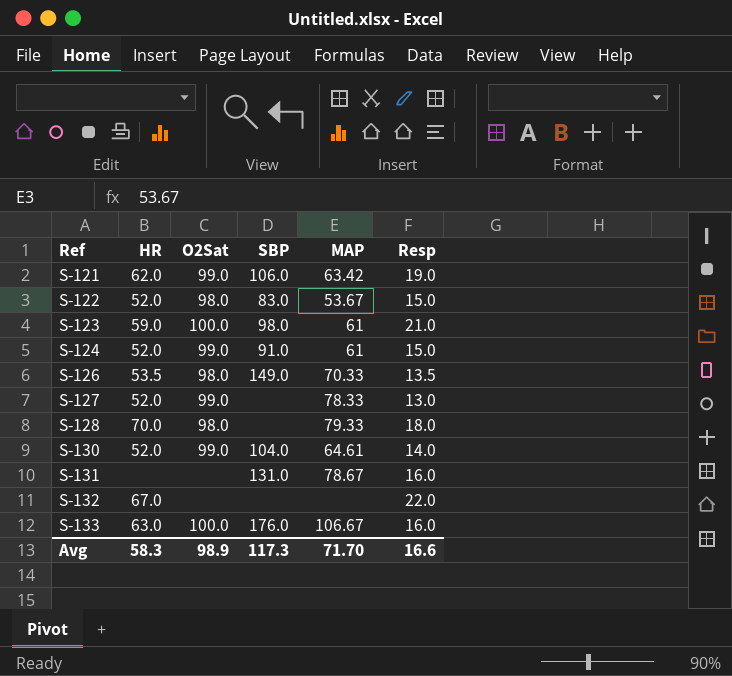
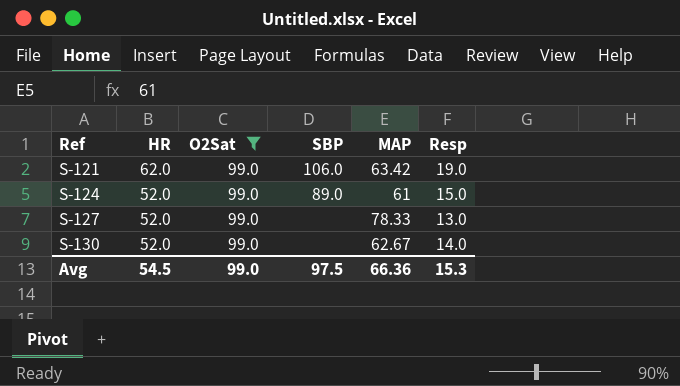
filter: none -> O2Sat = 99.0
S-124 | SBP: 91.0 -> 89.0
S-130 | SBP: 104.0 -> none
S-130 | MAP: 64.61 -> 62.67
Avg | HR: 58.3 -> 54.5
Avg | O2Sat: 98.9 -> 99.0
Avg | SBP: 117.3 -> 97.5
Avg | MAP: 71.70 -> 66.36
Avg | Resp: 16.6 -> 15.3

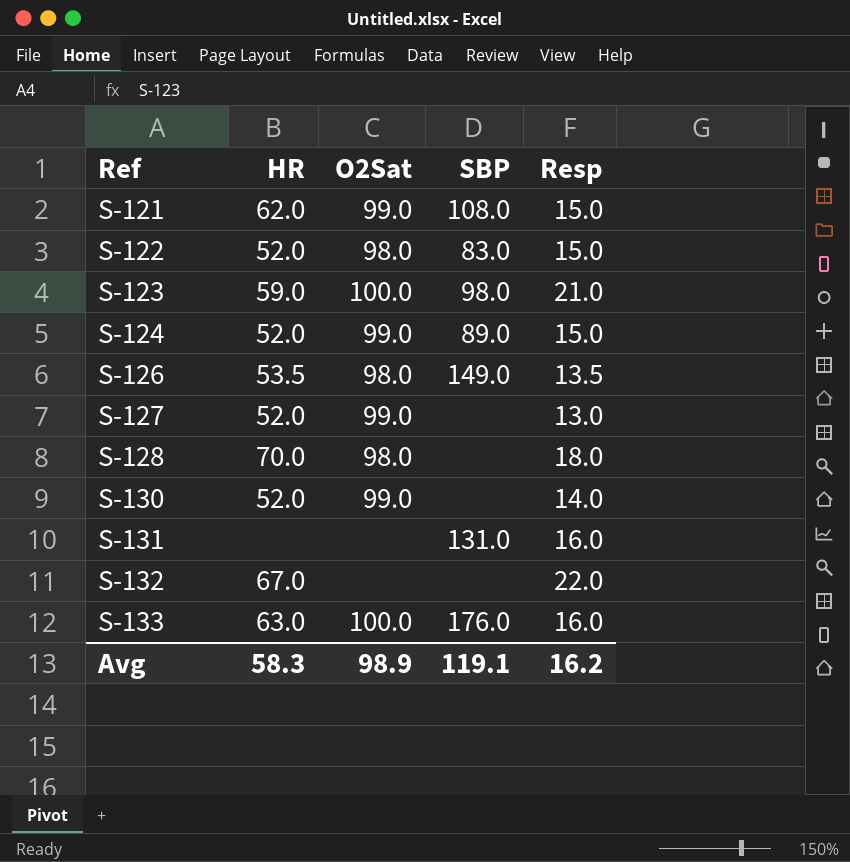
filter: O2Sat = 99.0 -> none
column MAP | position: 5 -> none
S-121 | SBP: 106.0 -> 108.0
S-121 | Resp: 19.0 -> 15.0
Avg | HR: 54.5 -> 58.3
Avg | O2Sat: 99.0 -> 98.9
Avg | SBP: 97.5 -> 119.1
Avg | Resp: 15.3 -> 16.2

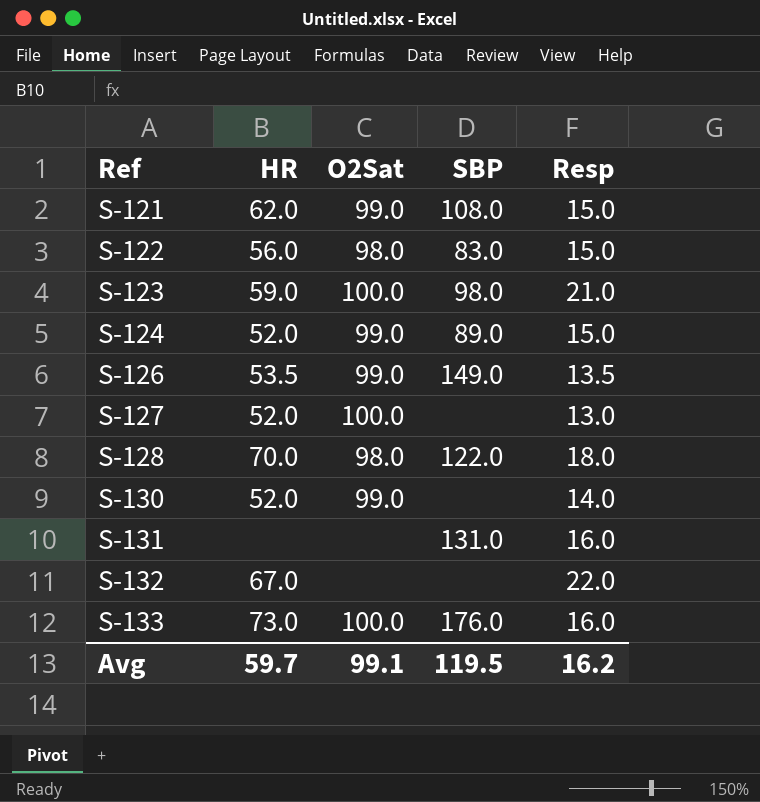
S-122 | HR: 52.0 -> 56.0
S-126 | O2Sat: 98.0 -> 99.0
S-127 | O2Sat: 99.0 -> 100.0
S-128 | SBP: none -> 122.0
S-133 | HR: 63.0 -> 73.0
Avg | HR: 58.3 -> 59.7
Avg | O2Sat: 98.9 -> 99.1
Avg | SBP: 119.1 -> 119.5

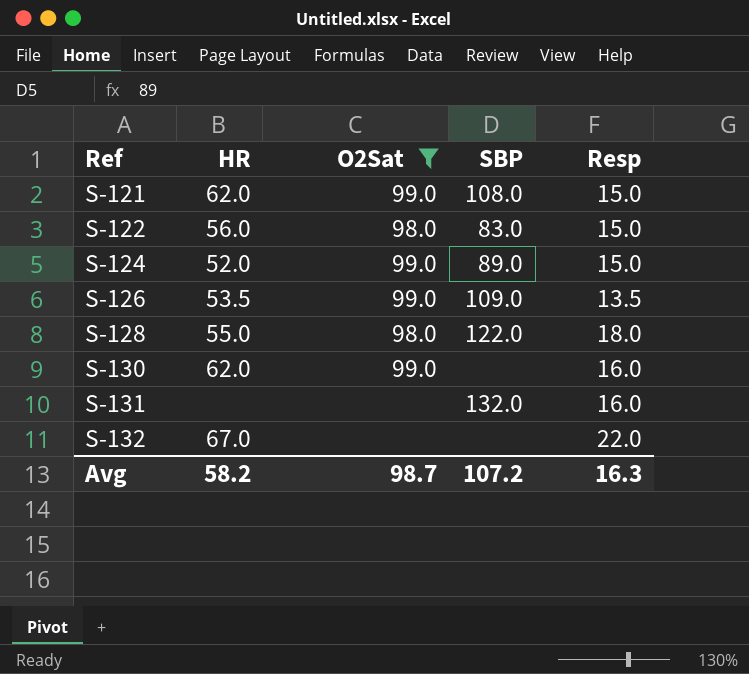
filter: none -> O2Sat != 100.0
S-126 | SBP: 149.0 -> 109.0
S-128 | HR: 70.0 -> 55.0
S-130 | HR: 52.0 -> 62.0
S-130 | Resp: 14.0 -> 16.0
S-131 | SBP: 131.0 -> 132.0
Avg | HR: 59.7 -> 58.2
Avg | O2Sat: 99.1 -> 98.7
Avg | SBP: 119.5 -> 107.2
Avg | Resp: 16.2 -> 16.3

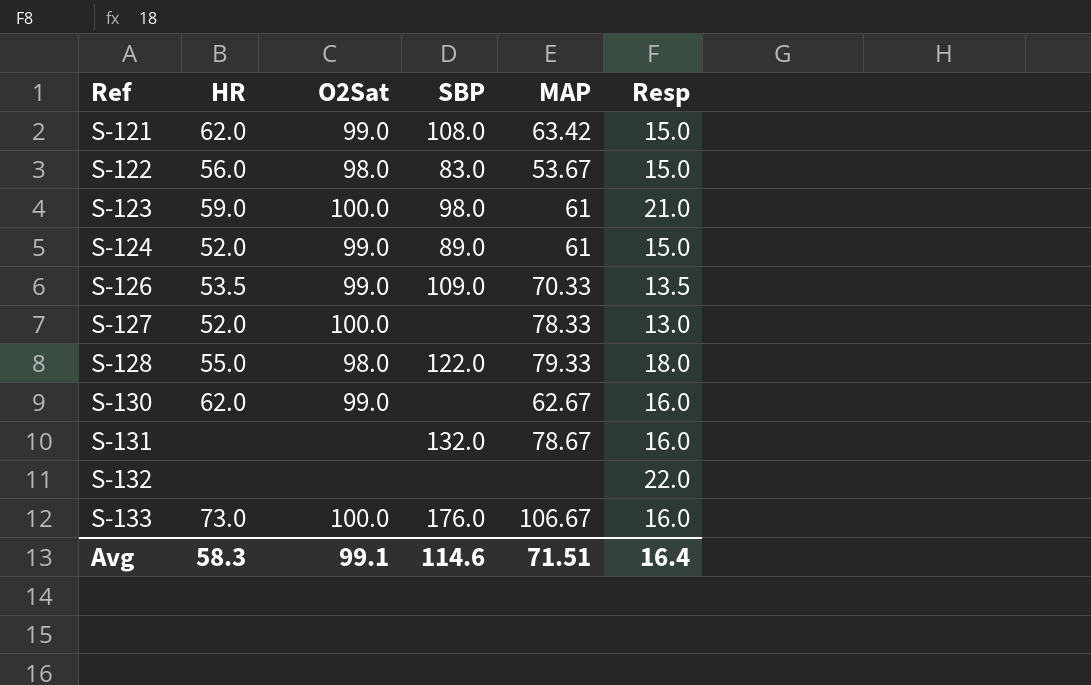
filter: O2Sat != 100.0 -> none
column MAP | position: none -> 5
S-132 | HR: 67.0 -> none
Avg | HR: 58.2 -> 58.3
Avg | O2Sat: 98.7 -> 99.1
Avg | SBP: 107.2 -> 114.6
Avg | Resp: 16.3 -> 16.4

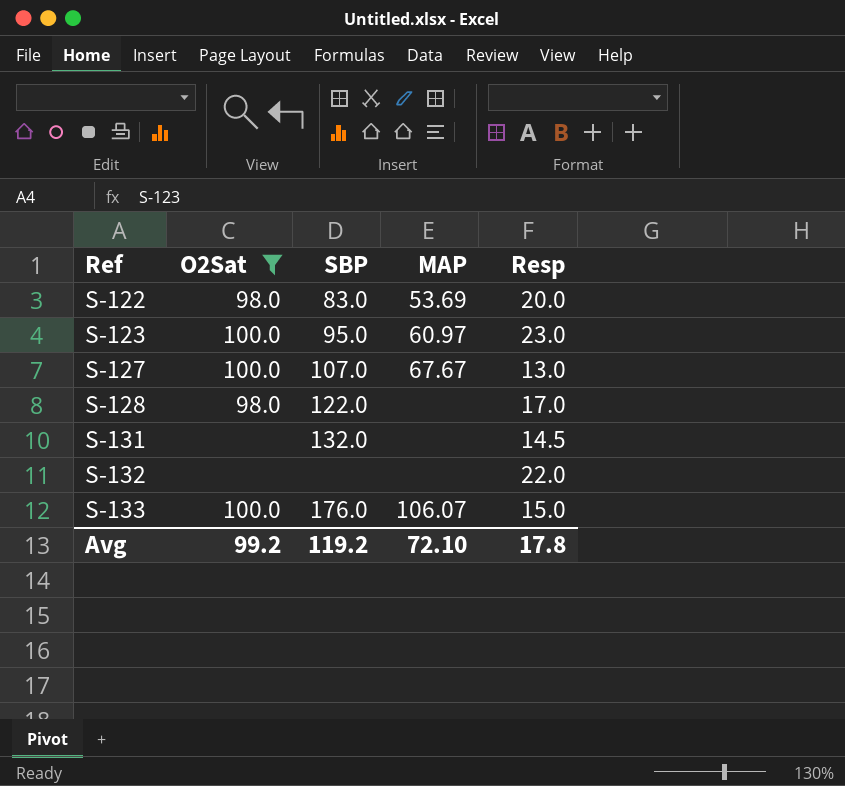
filter: none -> O2Sat != 99.0
column HR | position: 2 -> none
S-122 | MAP: 53.67 -> 53.69
S-122 | Resp: 15.0 -> 20.0
S-123 | SBP: 98.0 -> 95.0
S-123 | MAP: 61 -> 60.97
S-123 | Resp: 21.0 -> 23.0
S-127 | SBP: none -> 107.0
S-127 | MAP: 78.33 -> 67.67
S-128 | MAP: 79.33 -> none
S-128 | Resp: 18.0 -> 17.0
S-131 | MAP: 78.67 -> none
S-131 | Resp: 16.0 -> 14.5
S-133 | MAP: 106.67 -> 106.07
S-133 | Resp: 16.0 -> 15.0
Avg | O2Sat: 99.1 -> 99.2
Avg | SBP: 114.6 -> 119.2
Avg | MAP: 71.51 -> 72.10
Avg | Resp: 16.4 -> 17.8

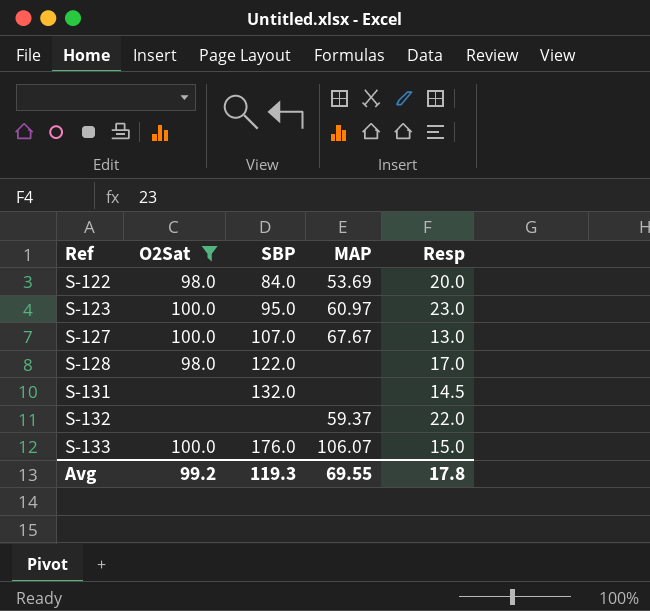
S-122 | SBP: 83.0 -> 84.0
S-132 | MAP: none -> 59.37
Avg | SBP: 119.2 -> 119.3
Avg | MAP: 72.10 -> 69.55

